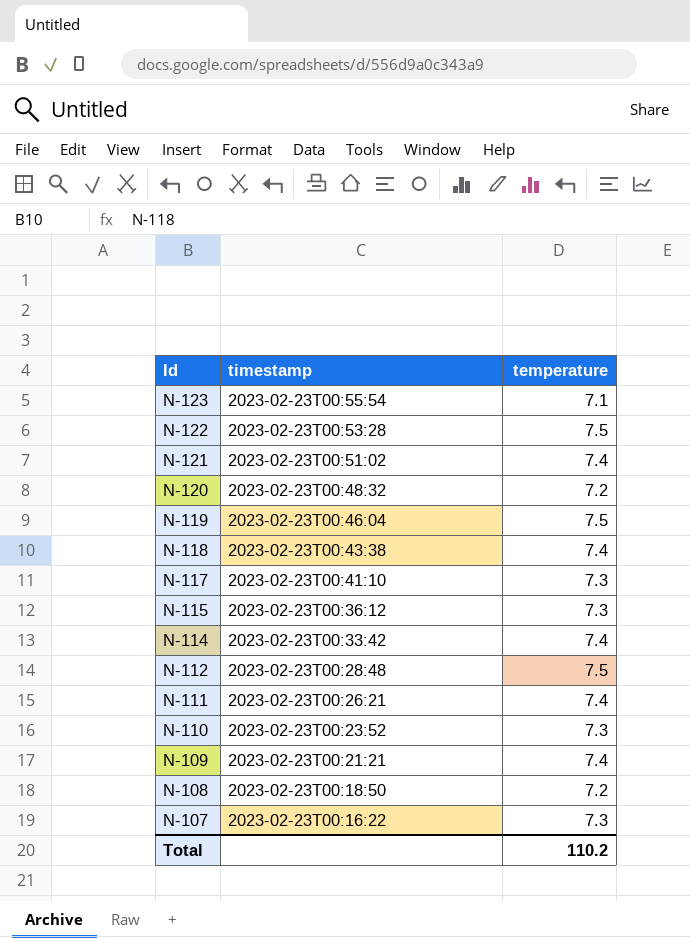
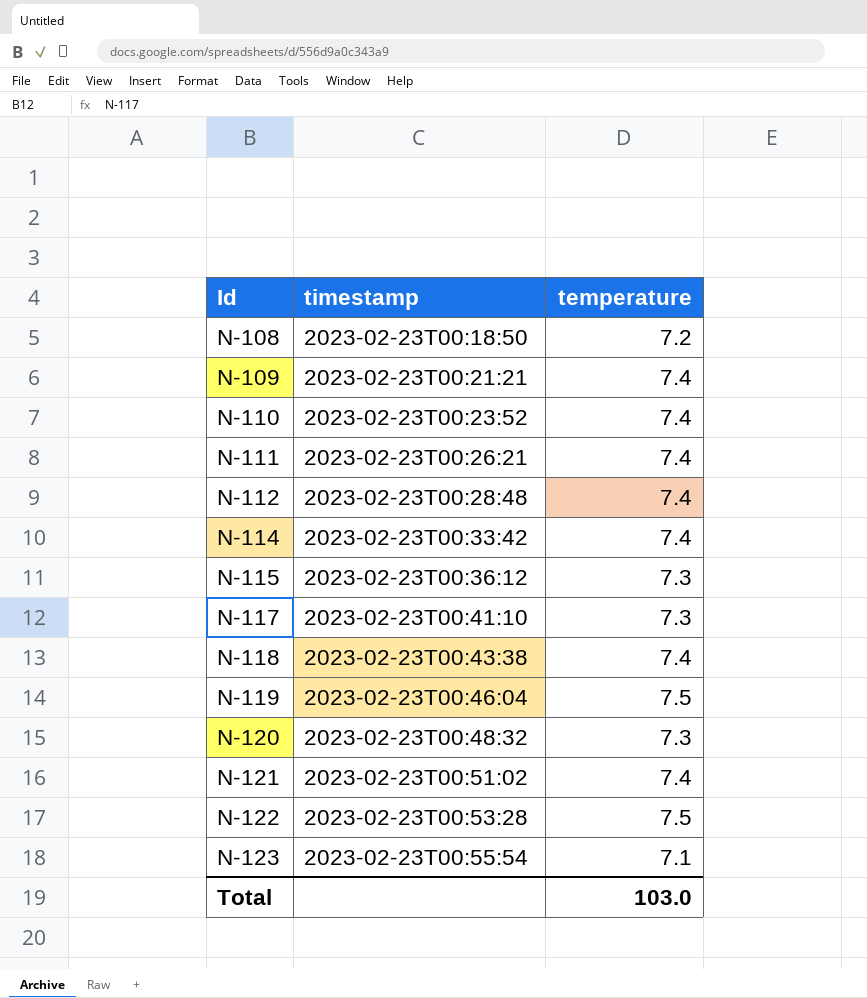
row order: Id descending -> Id ascending
row N-107: 2023-02-23T00:16:22 | 7.3 -> none
N-110 | temperature: 7.3 -> 7.4
N-112 | temperature: 7.5 -> 7.4
N-120 | temperature: 7.2 -> 7.3
Total | temperature: 110.2 -> 103.0

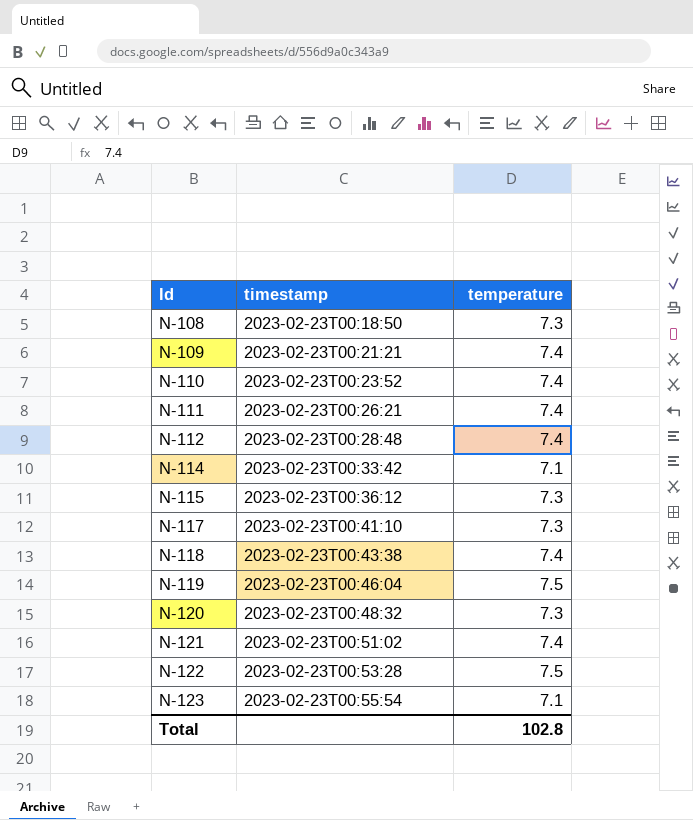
N-108 | temperature: 7.2 -> 7.3
N-114 | temperature: 7.4 -> 7.1
Total | temperature: 103.0 -> 102.8

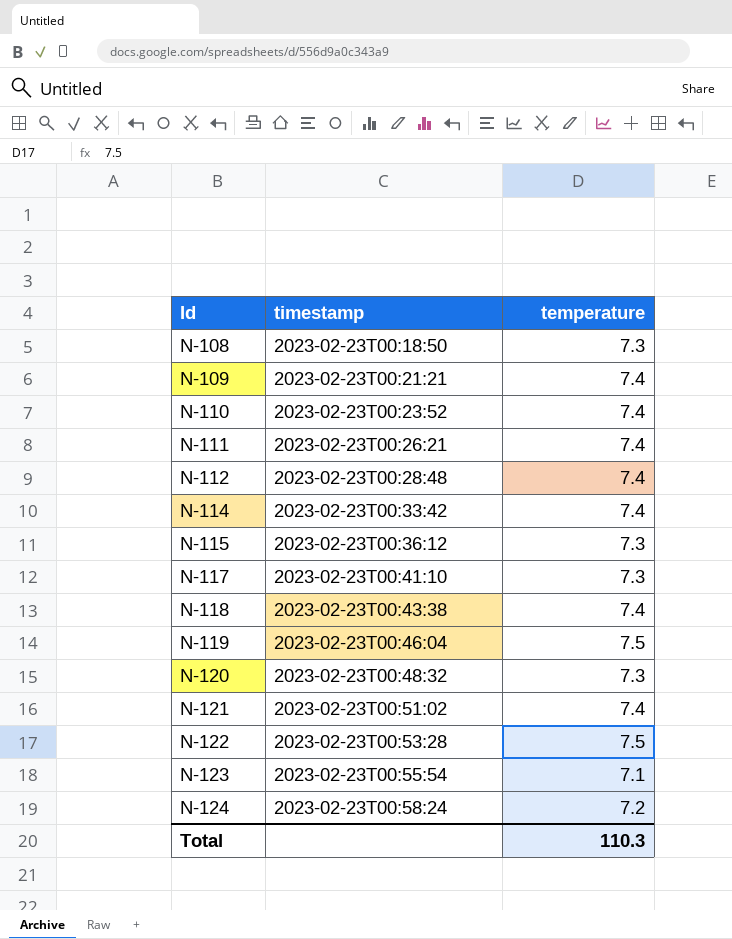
N-114 | temperature: 7.1 -> 7.4
row N-124: none -> 2023-02-23T00:58:24 | 7.2
Total | temperature: 102.8 -> 110.3

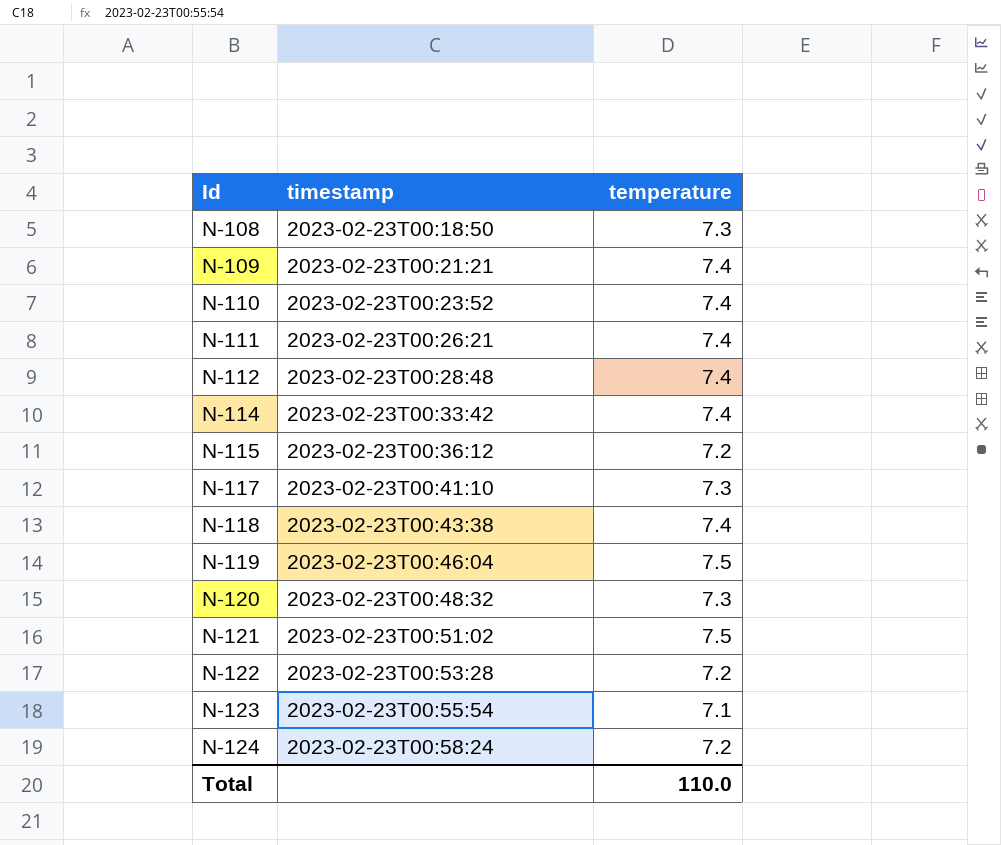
N-115 | temperature: 7.3 -> 7.2
N-121 | temperature: 7.4 -> 7.5
N-122 | temperature: 7.5 -> 7.2
Total | temperature: 110.3 -> 110.0

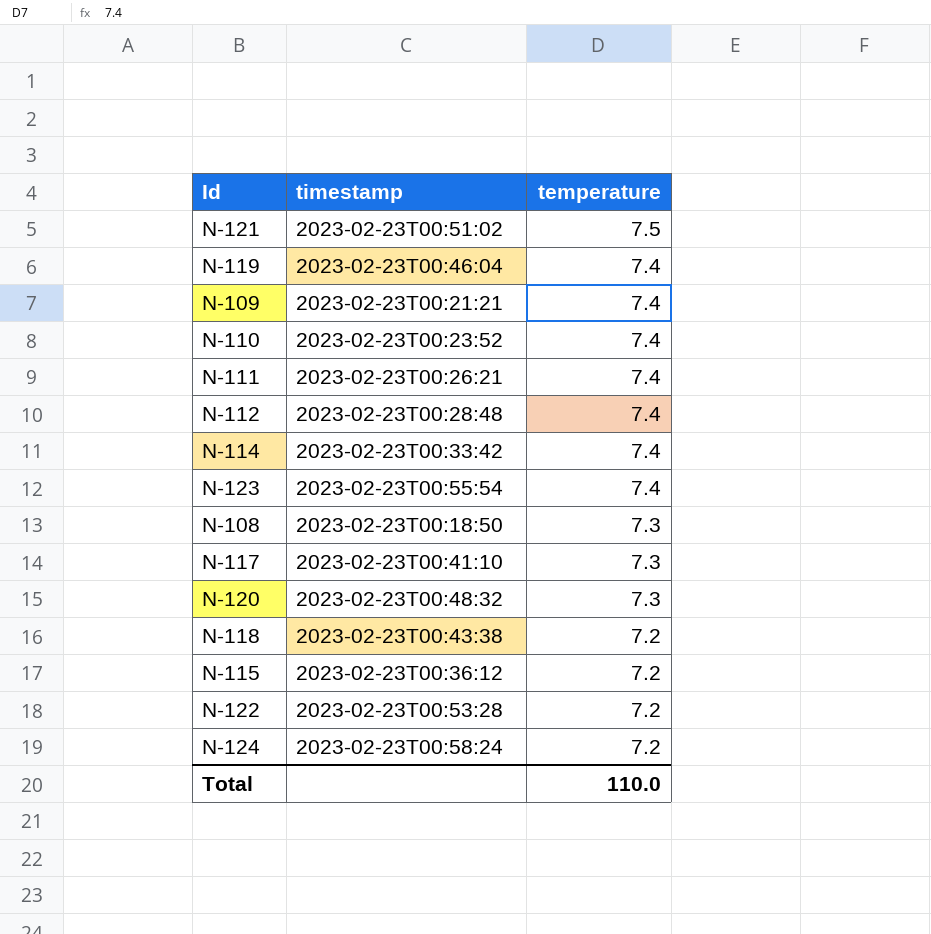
row order: Id ascending -> temperature descending
N-119 | temperature: 7.5 -> 7.4
N-123 | temperature: 7.1 -> 7.4
N-118 | temperature: 7.4 -> 7.2

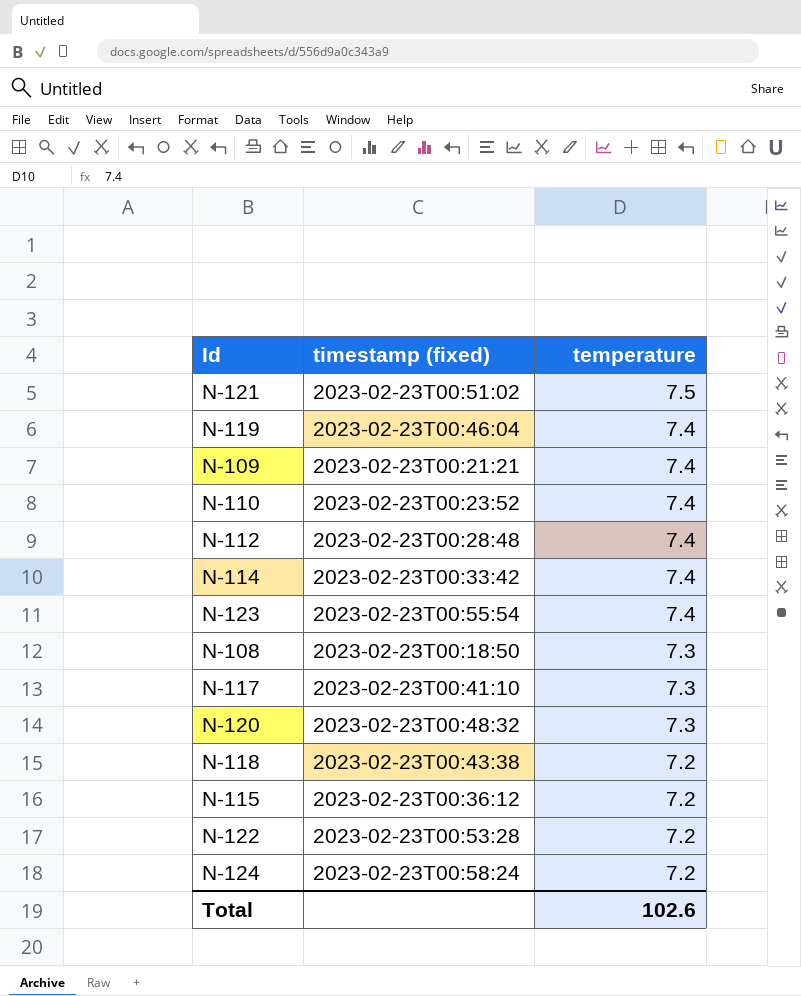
column name: timestamp -> timestamp (fixed)
row N-111: 2023-02-23T00:26:21 | 7.4 -> none
Total | temperature: 110.0 -> 102.6

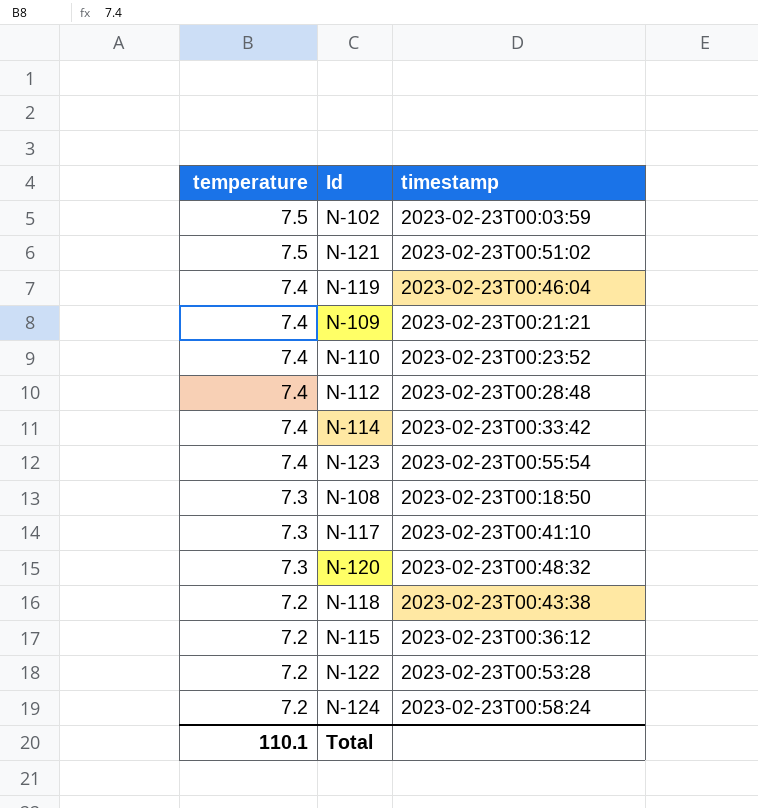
column temperature | position: 3 -> 1
column name: timestamp (fixed) -> timestamp
row N-102: none -> 7.5 | 2023-02-23T00:03:59
Total | temperature: 102.6 -> 110.1

